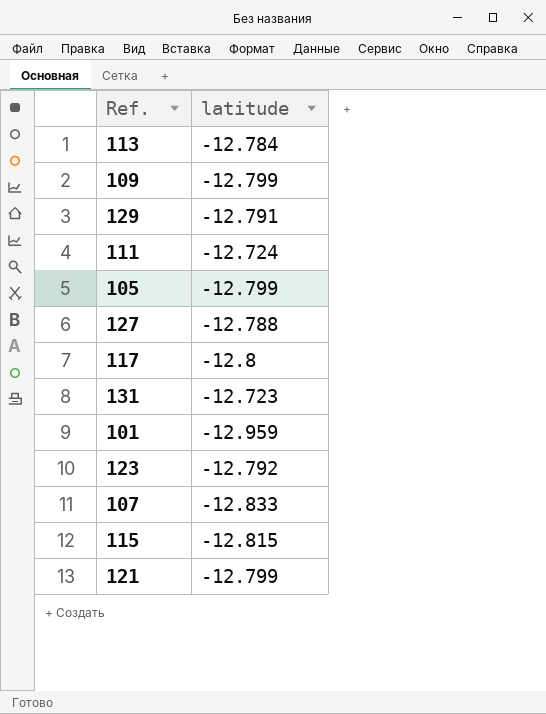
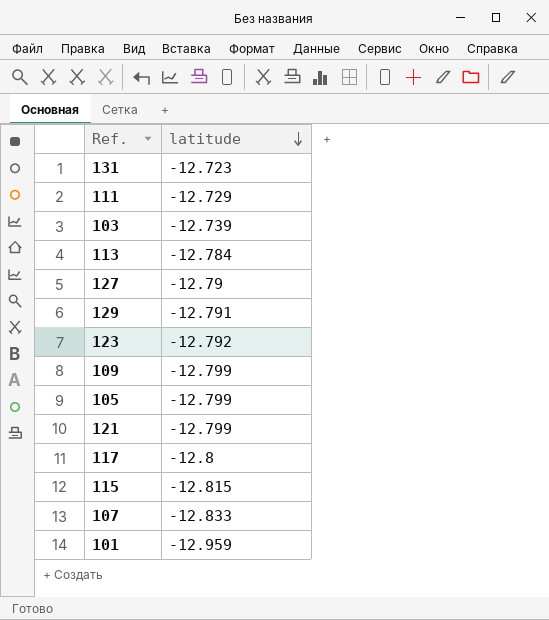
row order: none -> latitude descending
111 | latitude: -12.724 -> -12.729
row 103: none -> -12.739
127 | latitude: -12.788 -> -12.79

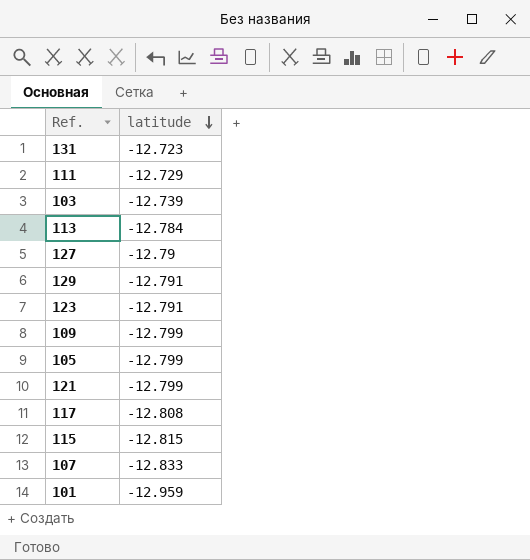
123 | latitude: -12.792 -> -12.791
117 | latitude: -12.8 -> -12.808

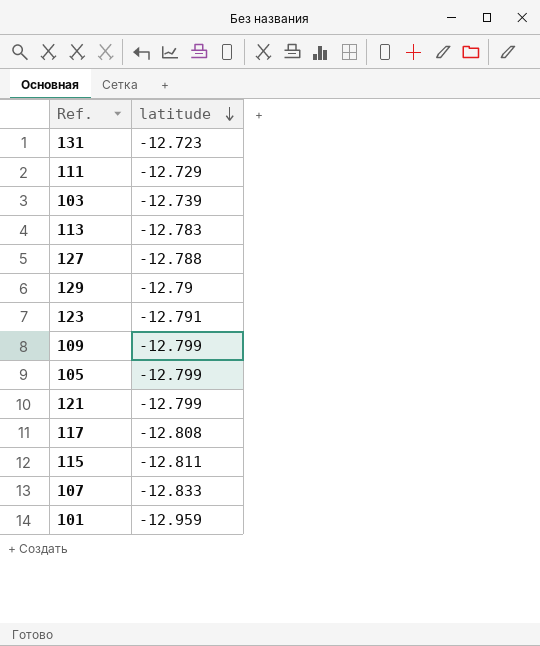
113 | latitude: -12.784 -> -12.783
127 | latitude: -12.79 -> -12.788
129 | latitude: -12.791 -> -12.79
115 | latitude: -12.815 -> -12.811

